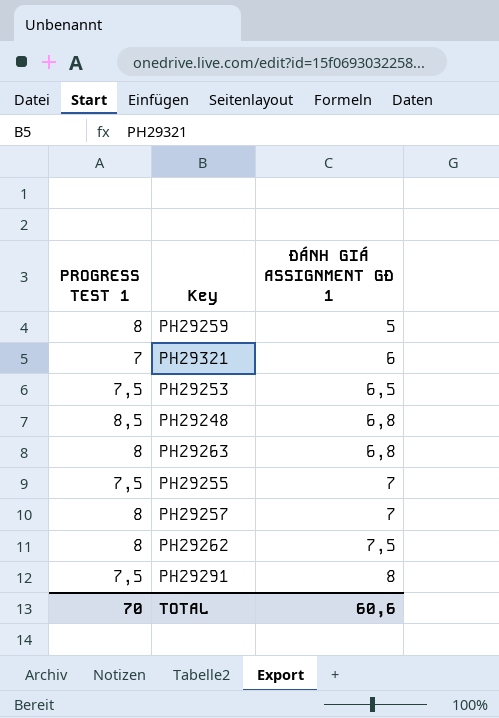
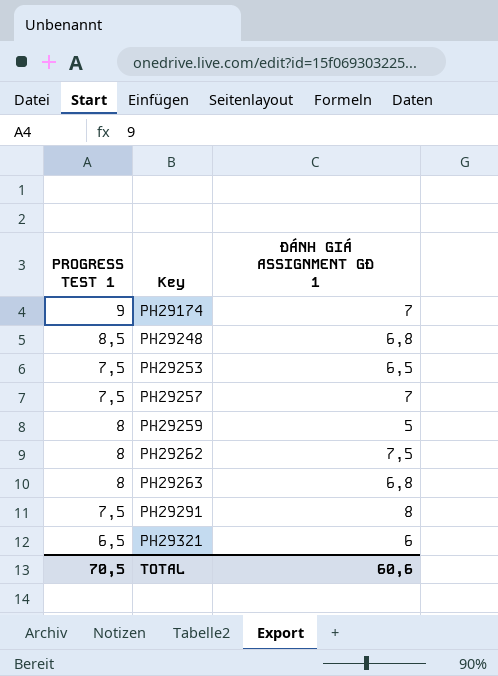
row order: ĐÁNH GIÁ ASSIGNMENT GĐ 1 ascending -> Key ascending
row PH29255: 7,5 | 7 -> none
row PH29174: none -> 9 | 7
PH29257 | PROGRESS TEST 1: 8 -> 7,5
PH29321 | PROGRESS TEST 1: 7 -> 6,5
TOTAL | PROGRESS TEST 1: 70 -> 70,5

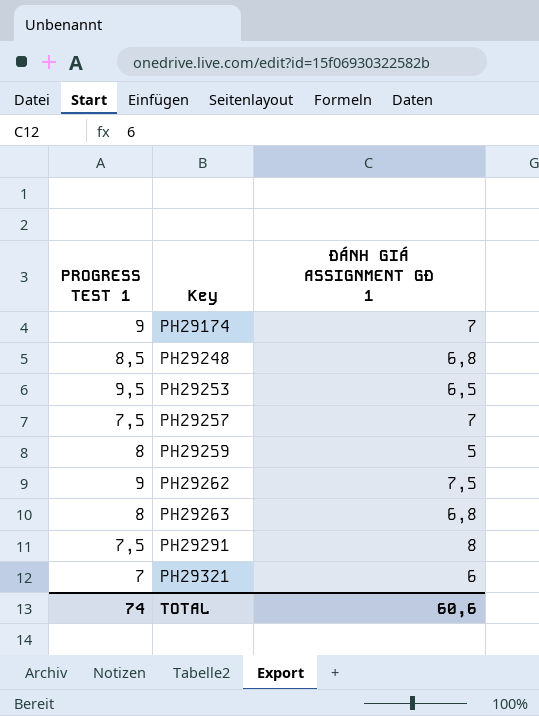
PH29253 | PROGRESS TEST 1: 7,5 -> 9,5
PH29262 | PROGRESS TEST 1: 8 -> 9
PH29321 | PROGRESS TEST 1: 6,5 -> 7
TOTAL | PROGRESS TEST 1: 70,5 -> 74

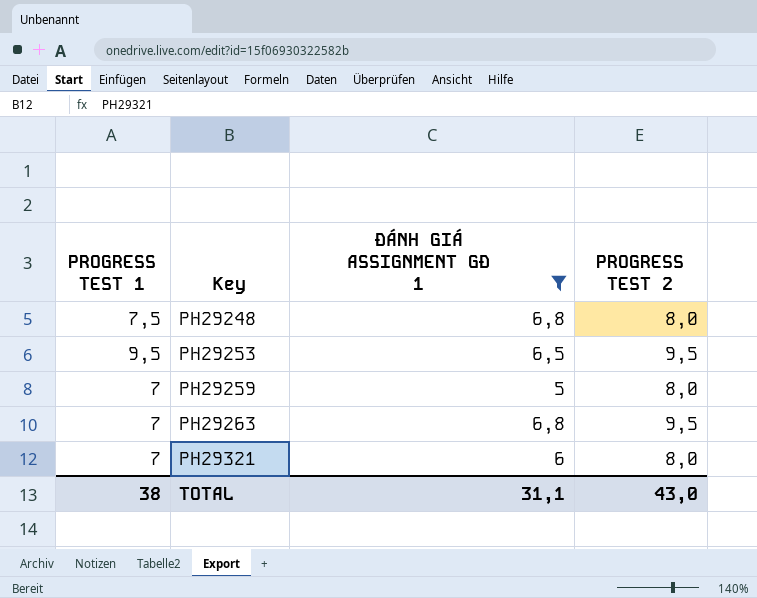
filter: none -> ĐÁNH GIÁ ASSIGNMENT GĐ 1 <= 6,8
column PROGRESS TEST 2 | position: none -> 4
PH29248 | PROGRESS TEST 1: 8,5 -> 7,5
PH29259 | PROGRESS TEST 1: 8 -> 7
PH29263 | PROGRESS TEST 1: 8 -> 7
TOTAL | PROGRESS TEST 1: 74 -> 38
TOTAL | ĐÁNH GIÁ ASSIGNMENT GĐ 1: 60,6 -> 31,1

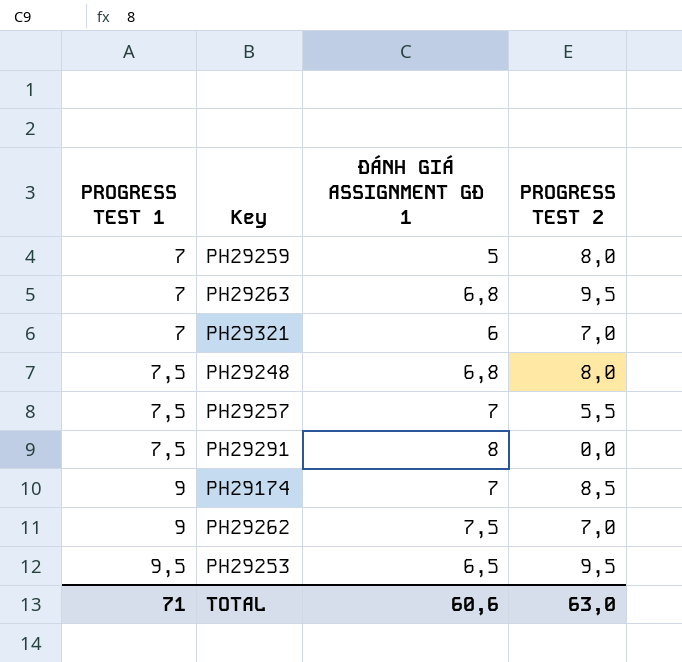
filter: ĐÁNH GIÁ ASSIGNMENT GĐ 1 <= 6,8 -> none
row order: Key ascending -> PROGRESS TEST 1 ascending
PH29321 | PROGRESS TEST 2: 8,0 -> 7,0
TOTAL | PROGRESS TEST 1: 38 -> 71
TOTAL | ĐÁNH GIÁ ASSIGNMENT GĐ 1: 31,1 -> 60,6
TOTAL | PROGRESS TEST 2: 43,0 -> 63,0

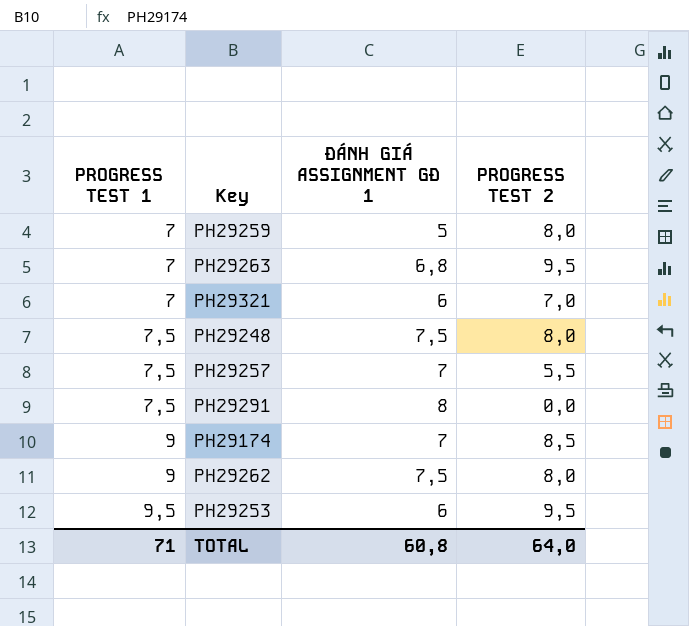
PH29248 | ĐÁNH GIÁ ASSIGNMENT GĐ 1: 6,8 -> 7,5
PH29262 | PROGRESS TEST 2: 7,0 -> 8,0
PH29253 | ĐÁNH GIÁ ASSIGNMENT GĐ 1: 6,5 -> 6
TOTAL | ĐÁNH GIÁ ASSIGNMENT GĐ 1: 60,6 -> 60,8
TOTAL | PROGRESS TEST 2: 63,0 -> 64,0

